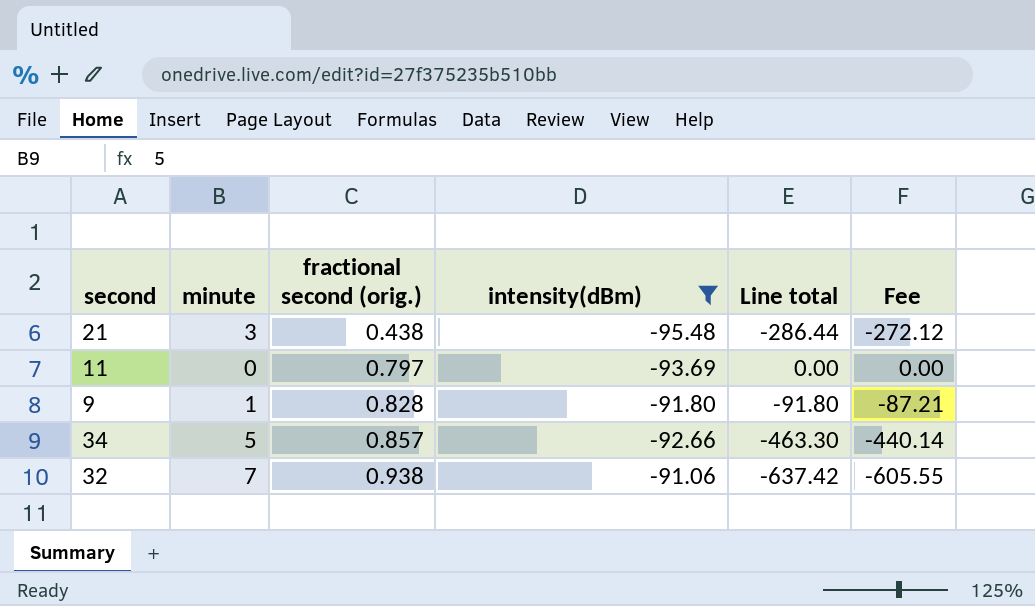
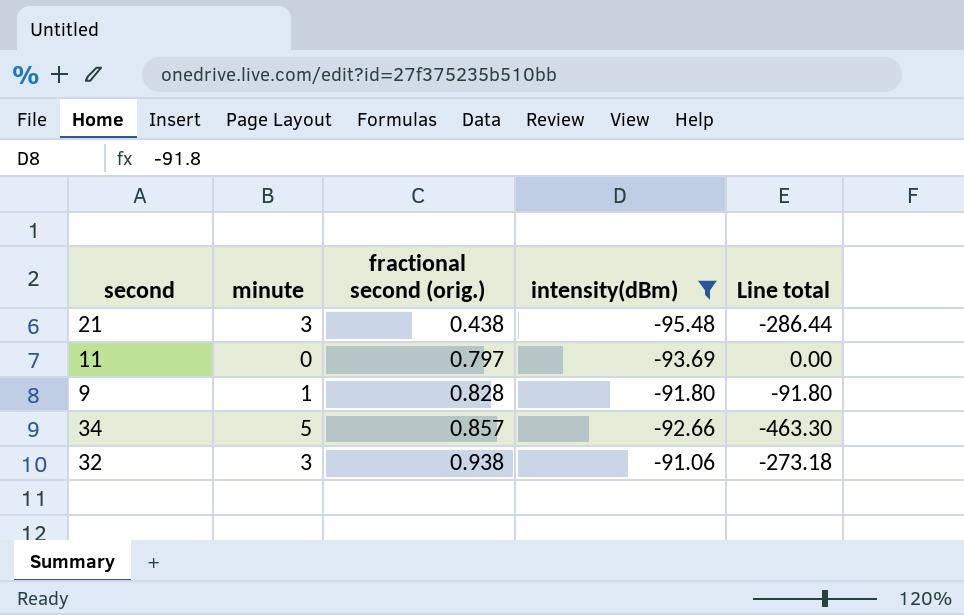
column Fee | formula: [Line total] * 0.95 -> none
32 | minute: 7 -> 3
32 | Line total: -637.42 -> -273.18

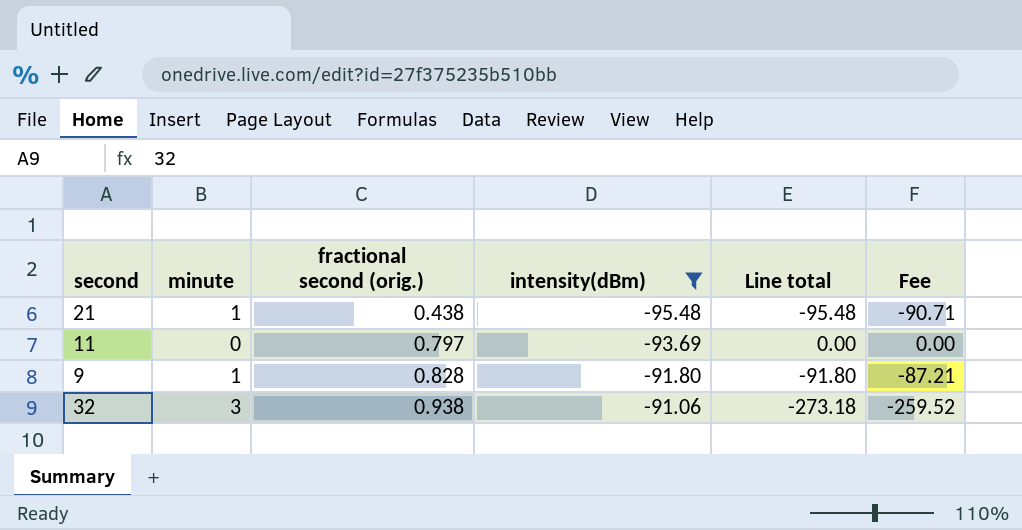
column Fee | formula: none -> [Line total] * 0.95
row 34: 5 | 0.857 | -92.66 | -463.30 -> none
21 | minute: 3 -> 1
21 | Line total: -286.44 -> -95.48

